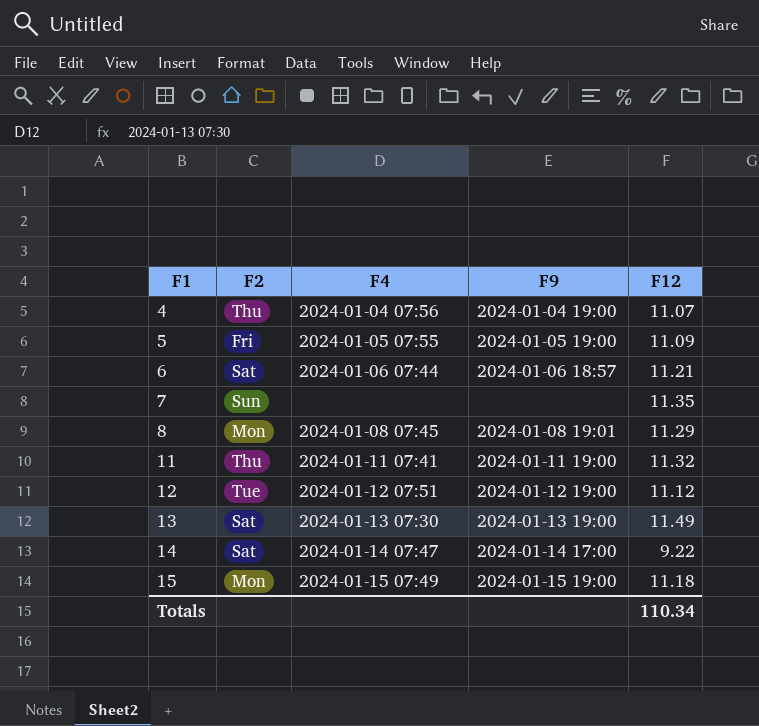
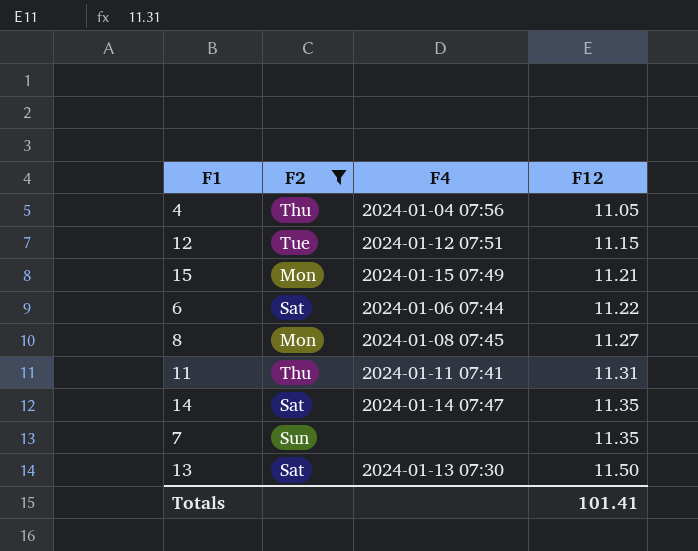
filter: none -> F2 != Fri
row order: F1 ascending -> F12 ascending
column F9 | position: 4 -> none
4 | F12: 11.07 -> 11.05
12 | F12: 11.12 -> 11.15
15 | F12: 11.18 -> 11.21
6 | F12: 11.21 -> 11.22
8 | F12: 11.29 -> 11.27
11 | F12: 11.32 -> 11.31
14 | F12: 9.22 -> 11.35
13 | F12: 11.49 -> 11.50
Totals | F12: 110.34 -> 101.41

